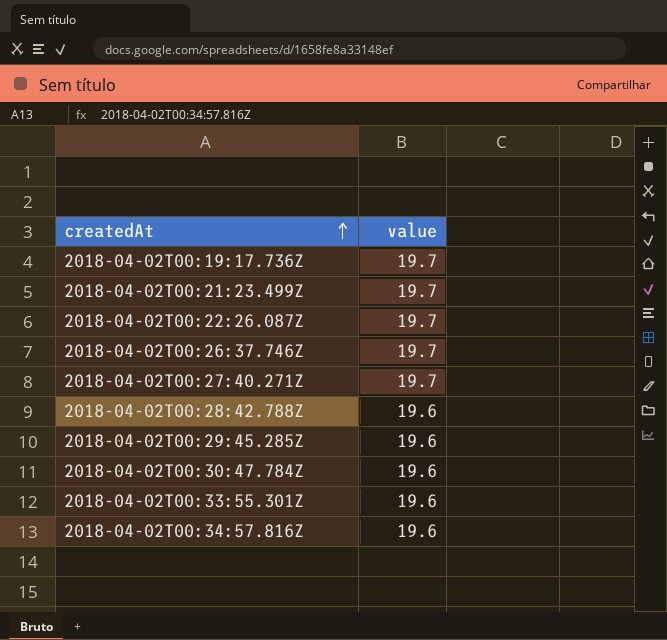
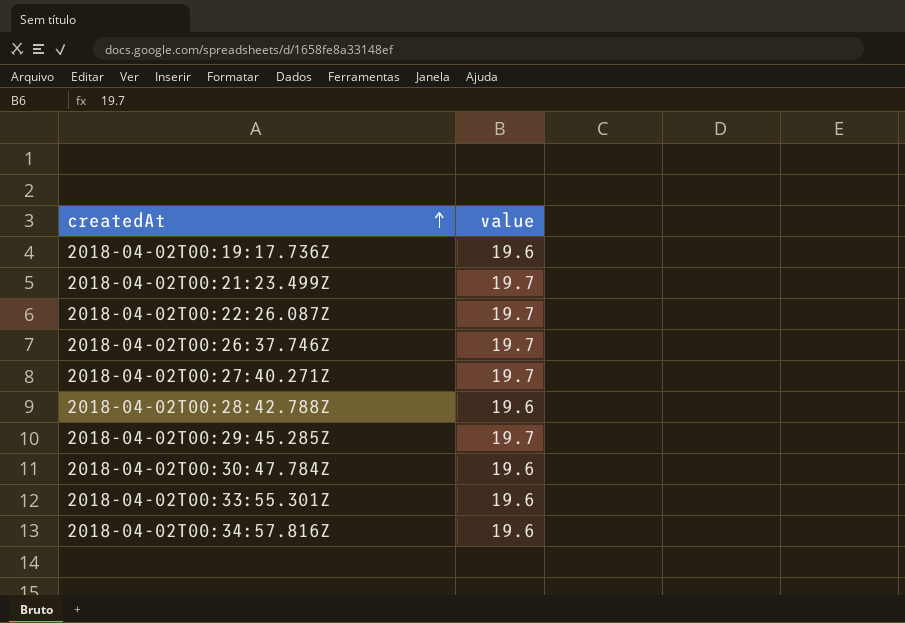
2018-04-02T00:19:17.736Z | value: 19.7 -> 19.6
2018-04-02T00:29:45.285Z | value: 19.6 -> 19.7

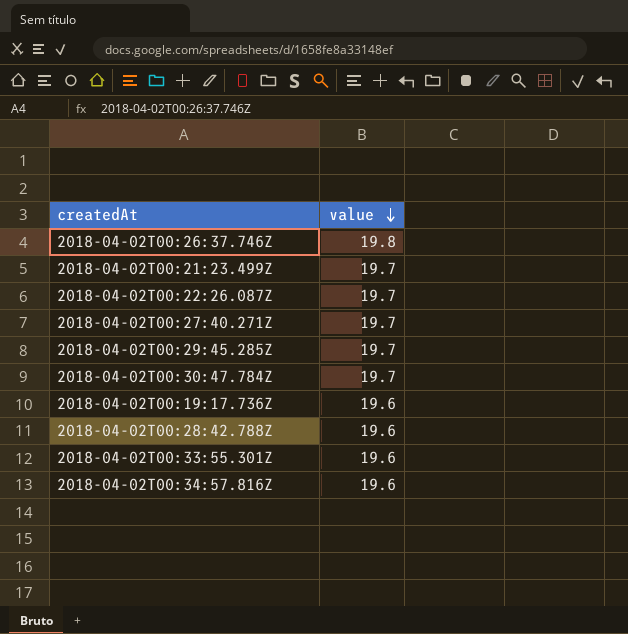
row order: createdAt ascending -> value descending
2018-04-02T00:26:37.746Z | value: 19.7 -> 19.8
2018-04-02T00:30:47.784Z | value: 19.6 -> 19.7

